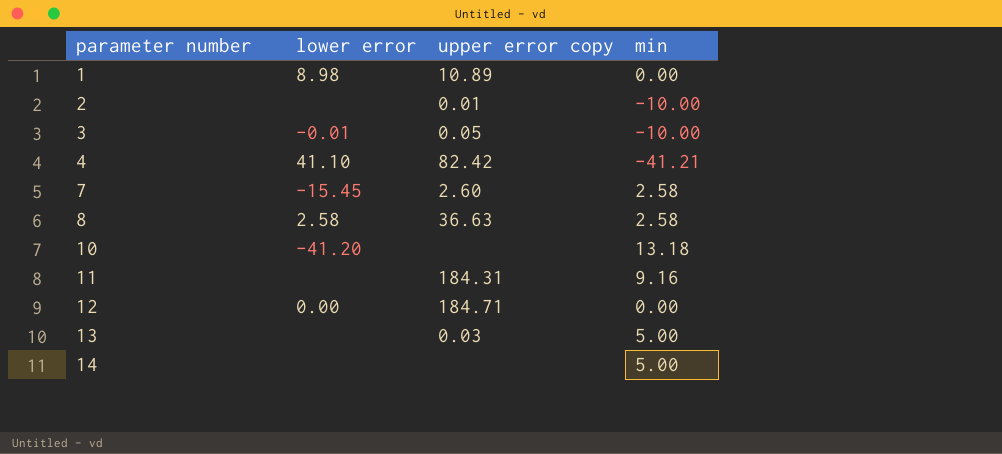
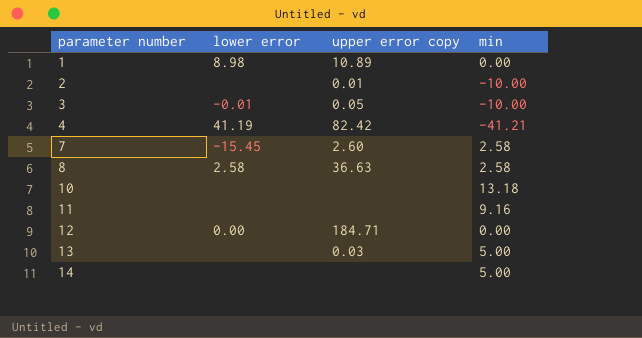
4 | lower error: 41.10 -> 41.19
10 | lower error: -41.20 -> none
11 | upper error copy: 184.31 -> none

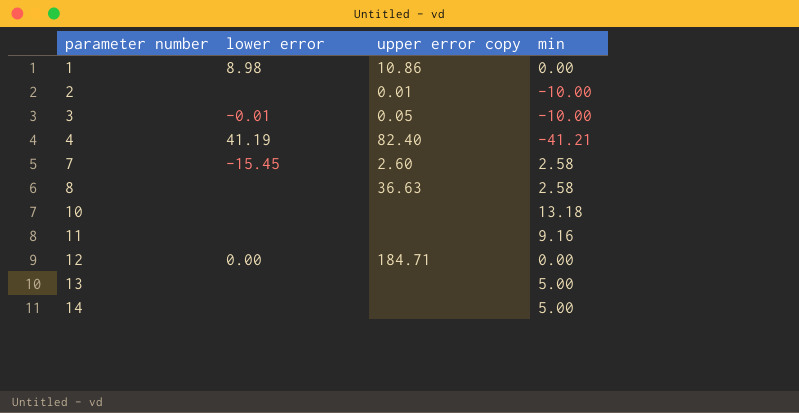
1 | upper error copy: 10.89 -> 10.86
4 | upper error copy: 82.42 -> 82.40
8 | lower error: 2.58 -> none
13 | upper error copy: 0.03 -> none

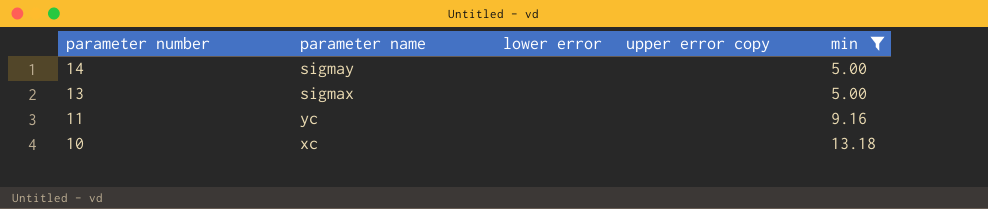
filter: none -> min >= 5.00
row order: parameter number ascending -> parameter number descending
column parameter name | position: none -> 2

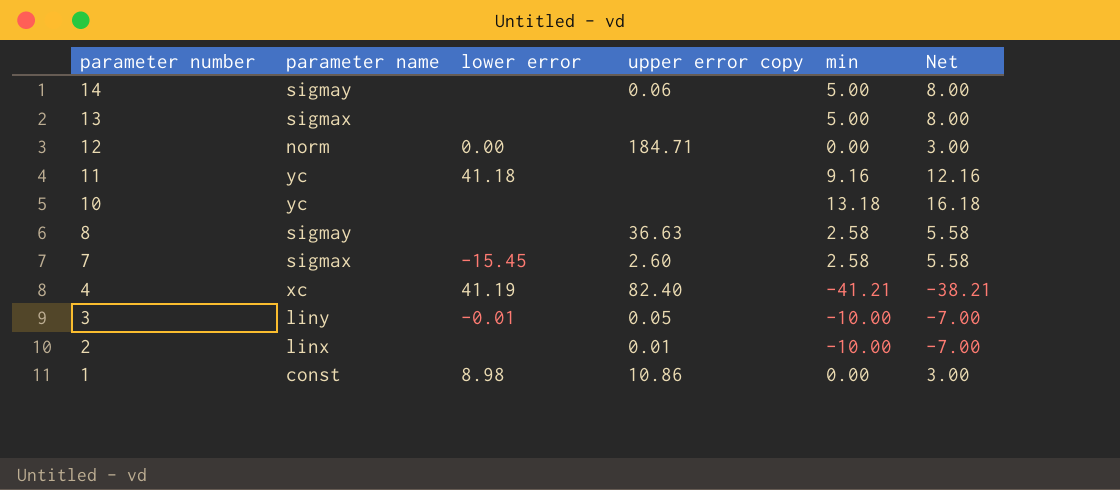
filter: min >= 5.00 -> none
column Net | formula: none -> [min] + 3
14 | upper error copy: none -> 0.06
11 | lower error: none -> 41.18
10 | parameter name: xc -> yc

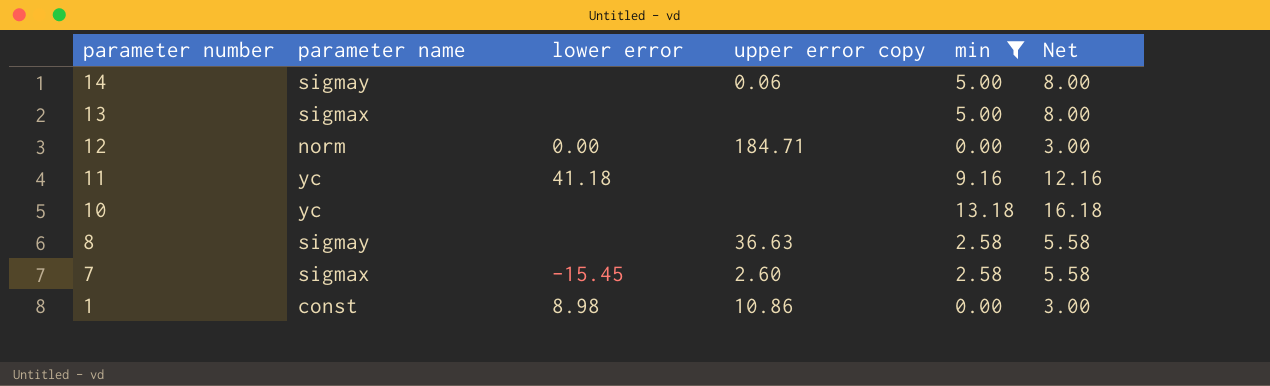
filter: none -> min >= 0.00

